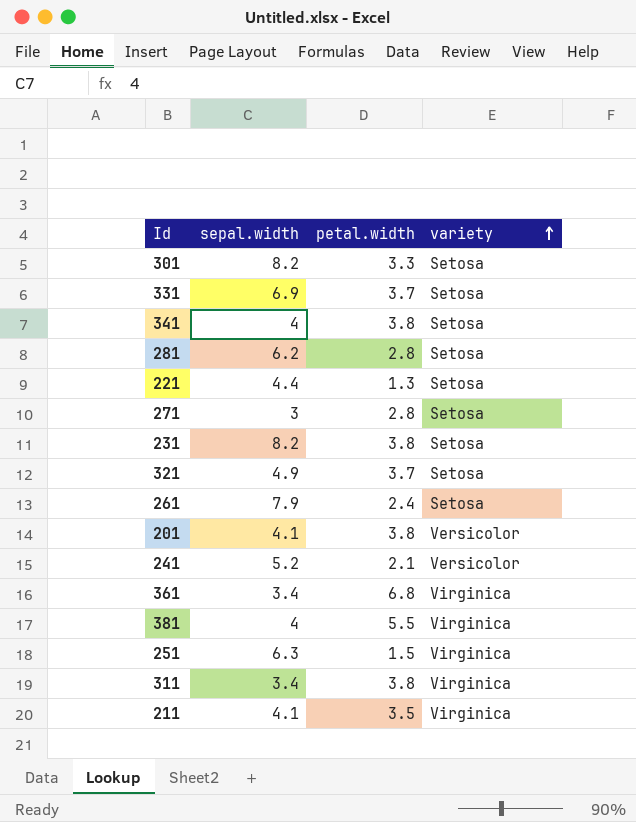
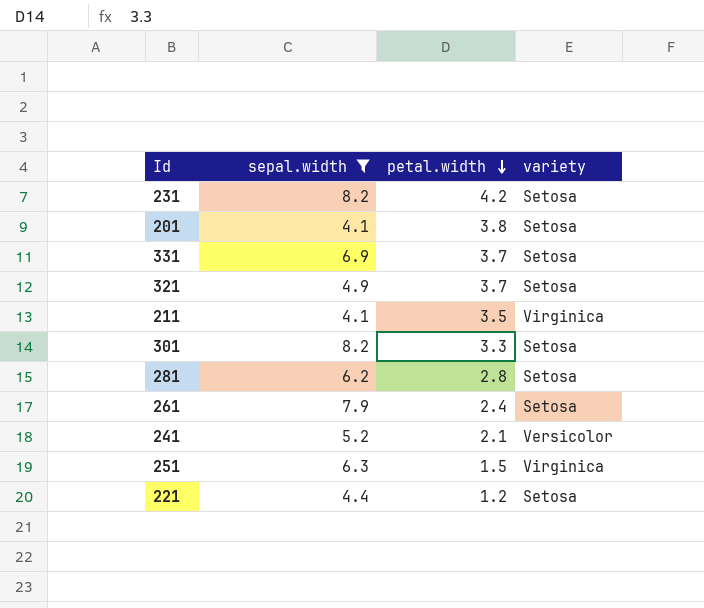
filter: none -> sepal.width >= 4.1
row order: variety ascending -> petal.width descending
231 | petal.width: 3.8 -> 4.2
201 | variety: Versicolor -> Setosa
221 | petal.width: 1.3 -> 1.2

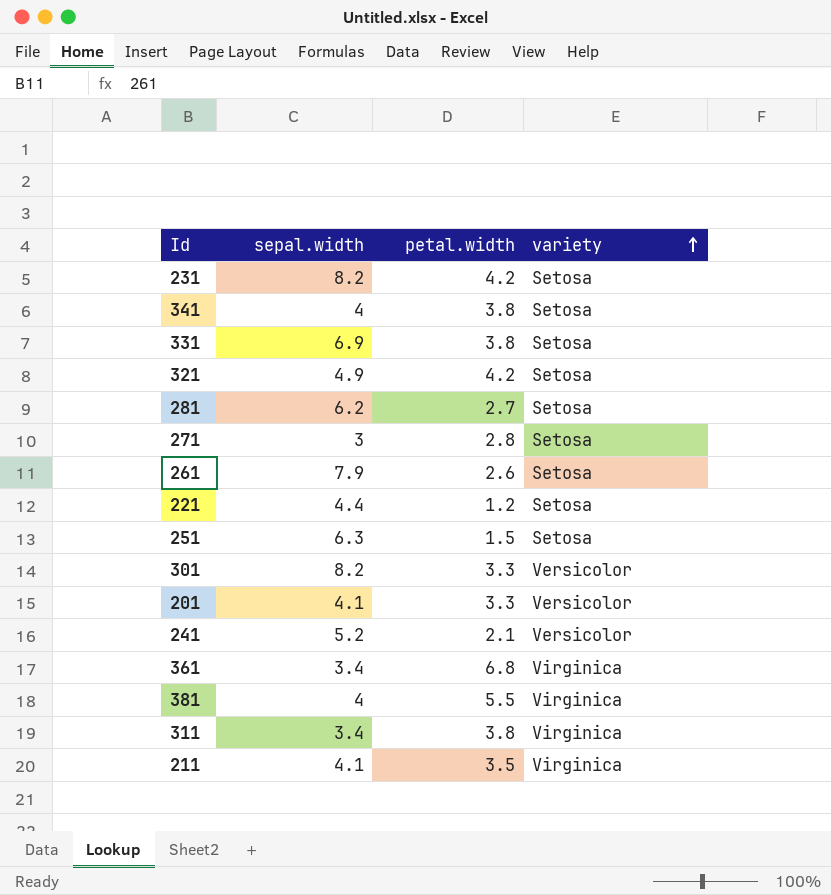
filter: sepal.width >= 4.1 -> none
row order: petal.width descending -> variety ascending
331 | petal.width: 3.7 -> 3.8
321 | petal.width: 3.7 -> 4.2
281 | petal.width: 2.8 -> 2.7
261 | petal.width: 2.4 -> 2.6
251 | variety: Virginica -> Setosa
301 | variety: Setosa -> Versicolor
201 | petal.width: 3.8 -> 3.3
201 | variety: Setosa -> Versicolor

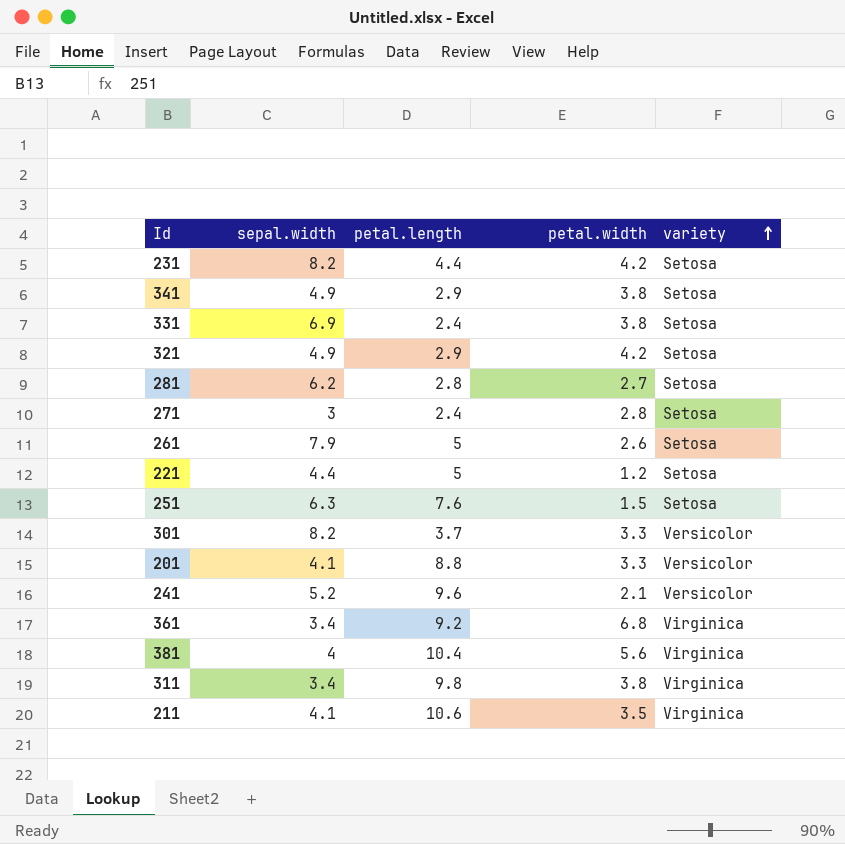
column petal.length | position: none -> 3
341 | sepal.width: 4 -> 4.9
381 | petal.width: 5.5 -> 5.6

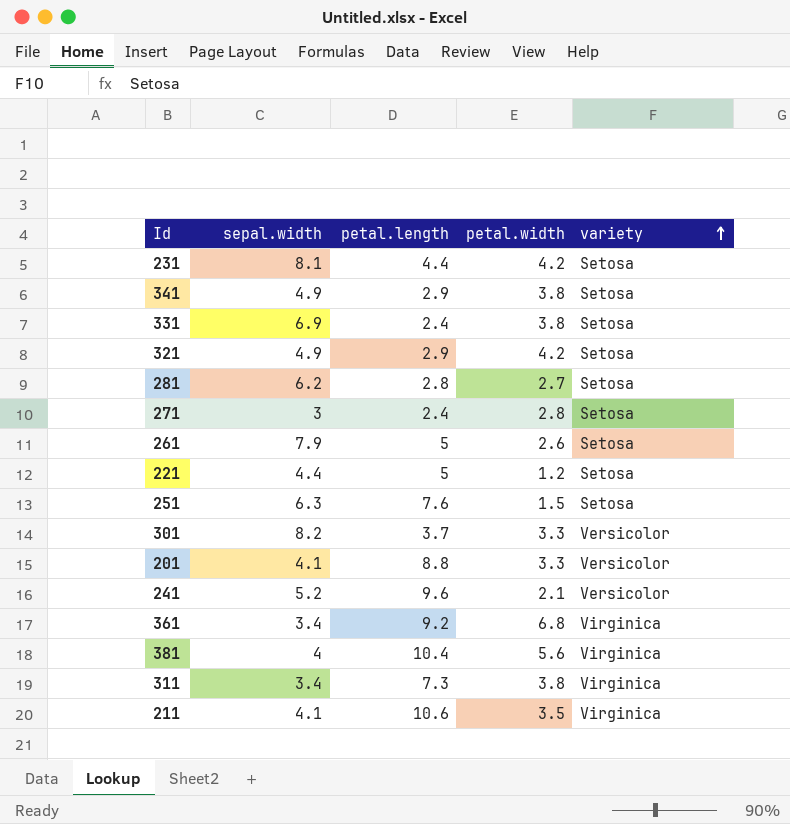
231 | sepal.width: 8.2 -> 8.1
311 | petal.length: 9.8 -> 7.3

